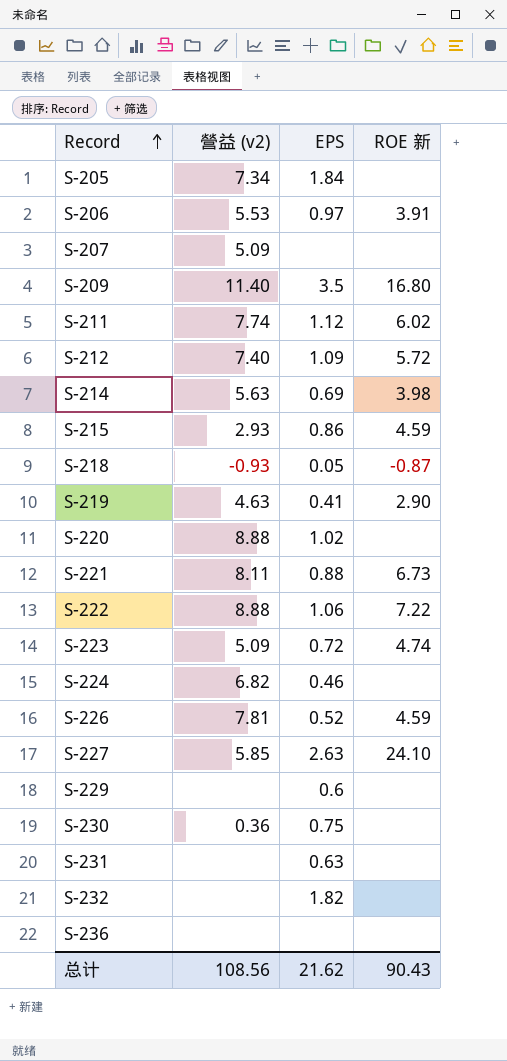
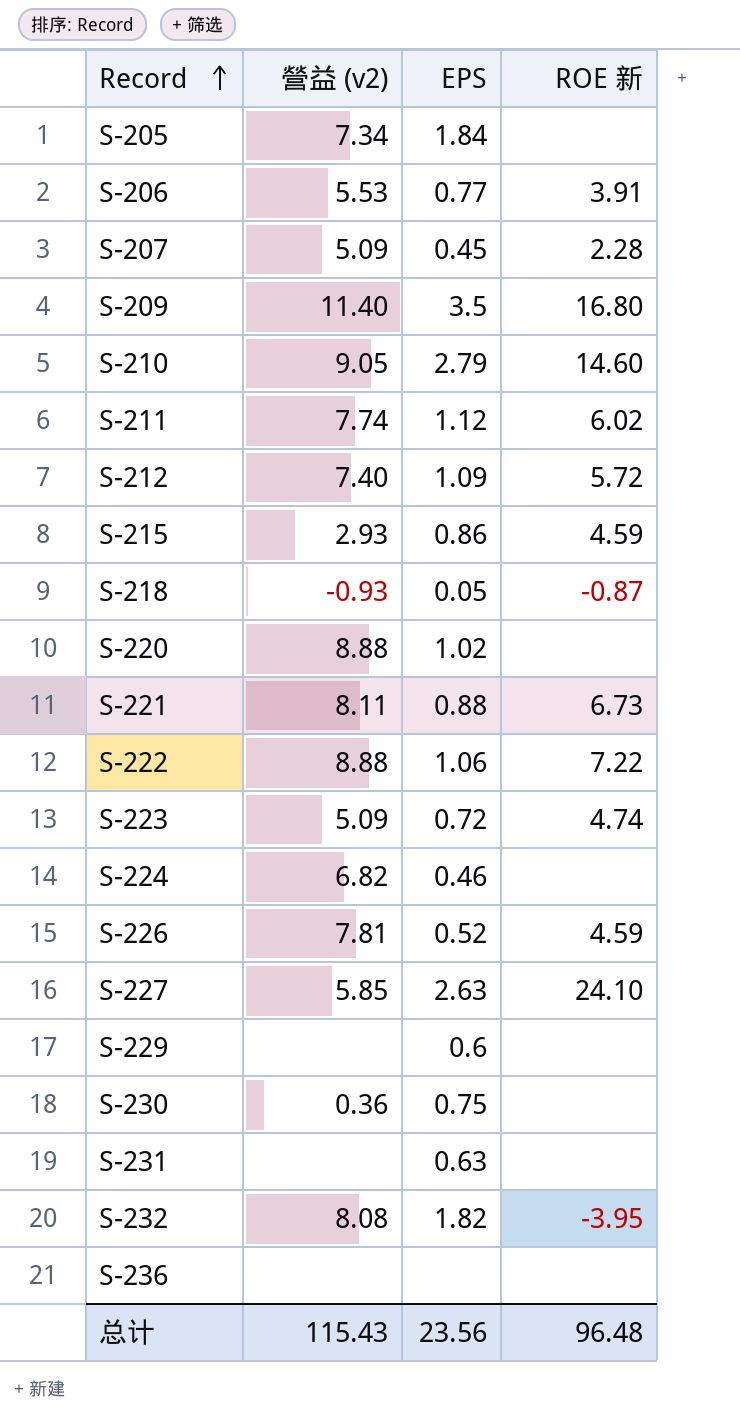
row S-214: 5.63 | 0.69 | 3.98 -> none
row S-219: 4.63 | 0.41 | 2.90 -> none
S-206 | EPS: 0.97 -> 0.77
S-207 | EPS: none -> 0.45
S-207 | ROE 新: none -> 2.28
row S-210: none -> 9.05 | 2.79 | 14.60
S-232 | 營益 (v2): none -> 8.08
S-232 | ROE 新: none -> -3.95
总计 | 營益 (v2): 108.56 -> 115.43
总计 | EPS: 21.62 -> 23.56
总计 | ROE 新: 90.43 -> 96.48

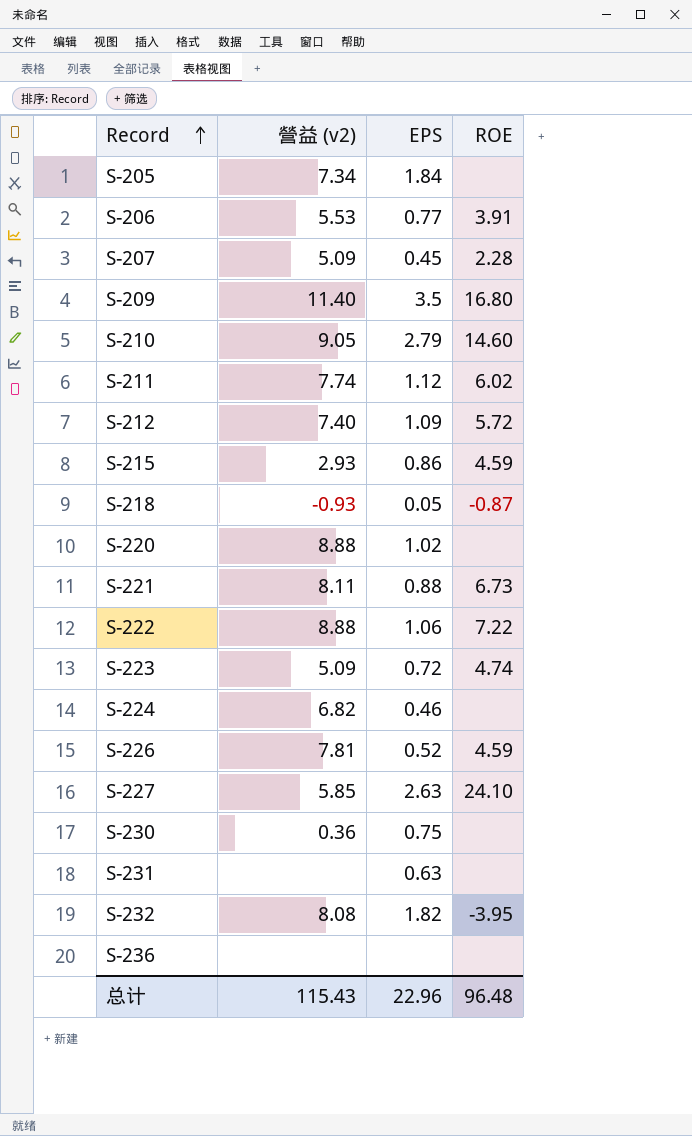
column name: ROE 新 -> ROE
row S-229: none | 0.6 | none -> none
总计 | EPS: 23.56 -> 22.96

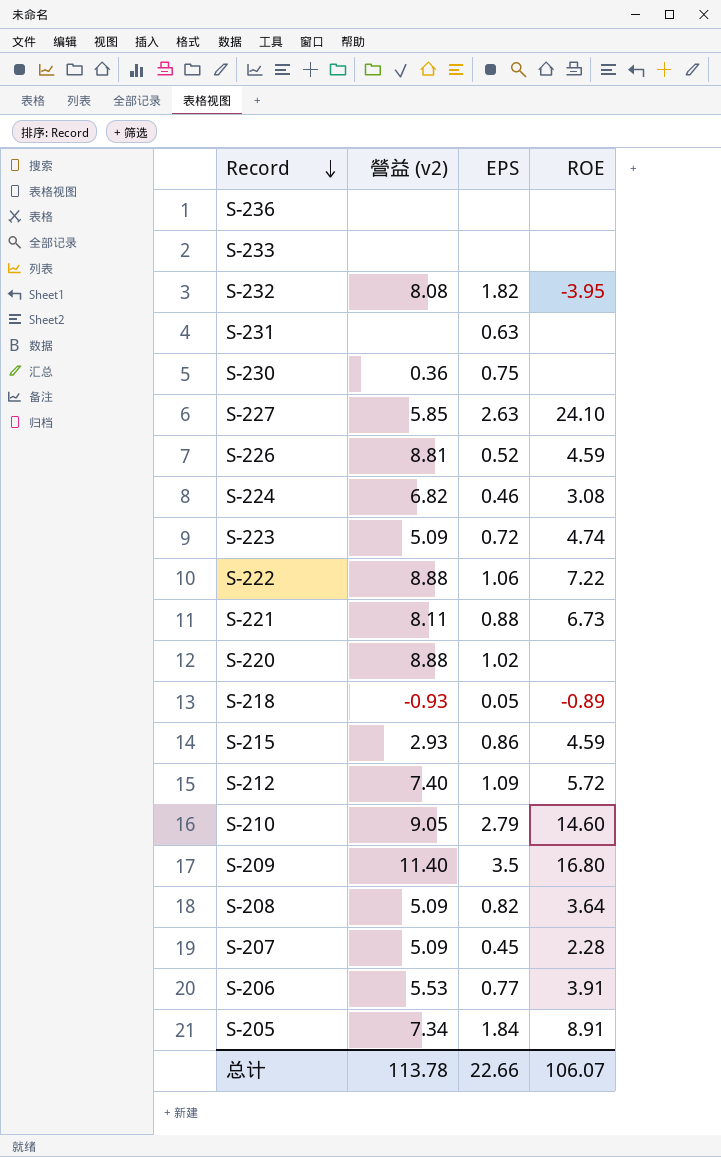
row order: Record ascending -> Record descending
row S-211: 7.74 | 1.12 | 6.02 -> none
row S-233: none -> none | none | none
S-226 | 營益 (v2): 7.81 -> 8.81
S-224 | ROE: none -> 3.08
S-218 | ROE: -0.87 -> -0.89
row S-208: none -> 5.09 | 0.82 | 3.64
S-205 | ROE: none -> 8.91
总计 | 營益 (v2): 115.43 -> 113.78
总计 | EPS: 22.96 -> 22.66
总计 | ROE: 96.48 -> 106.07

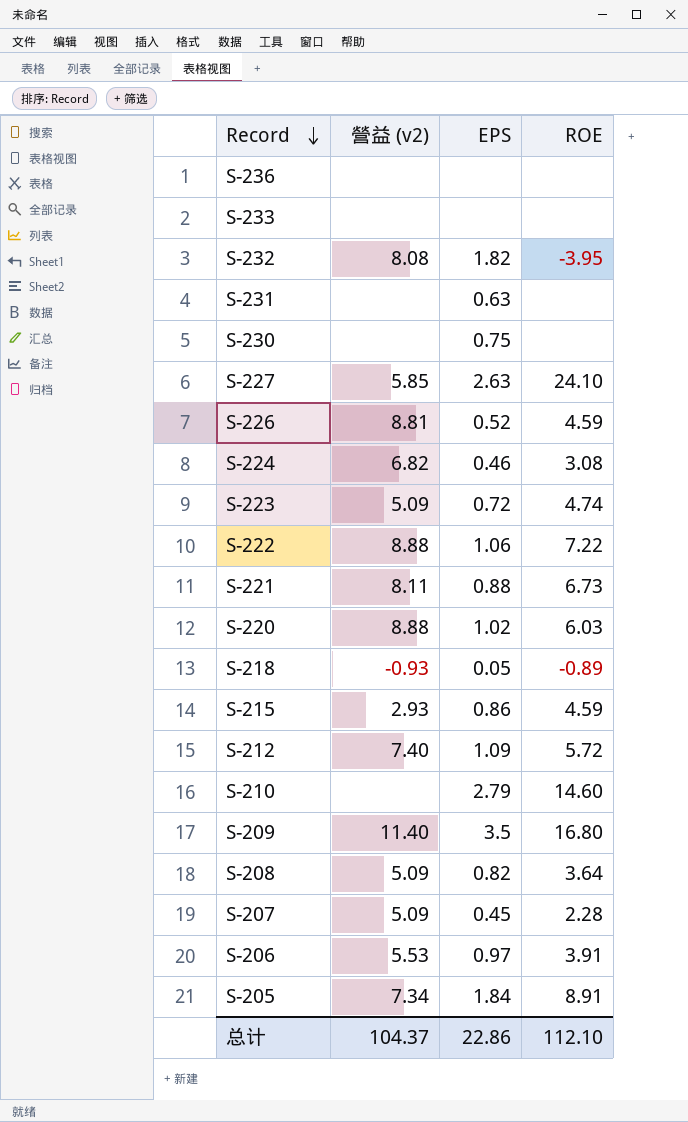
S-230 | 營益 (v2): 0.36 -> none
S-220 | ROE: none -> 6.03
S-210 | 營益 (v2): 9.05 -> none
S-206 | EPS: 0.77 -> 0.97
总计 | 營益 (v2): 113.78 -> 104.37
总计 | EPS: 22.66 -> 22.86
总计 | ROE: 106.07 -> 112.10

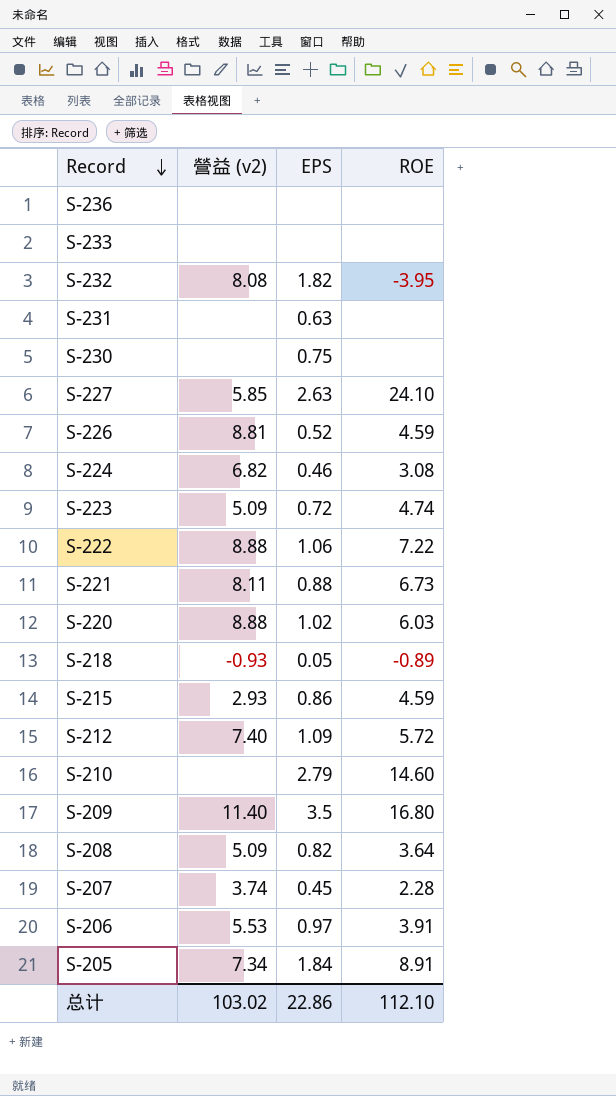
S-207 | 營益 (v2): 5.09 -> 3.74
总计 | 營益 (v2): 104.37 -> 103.02

